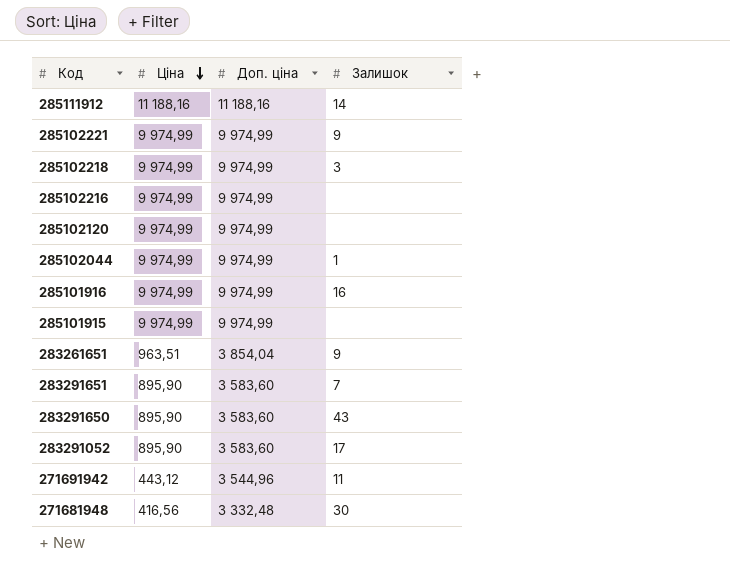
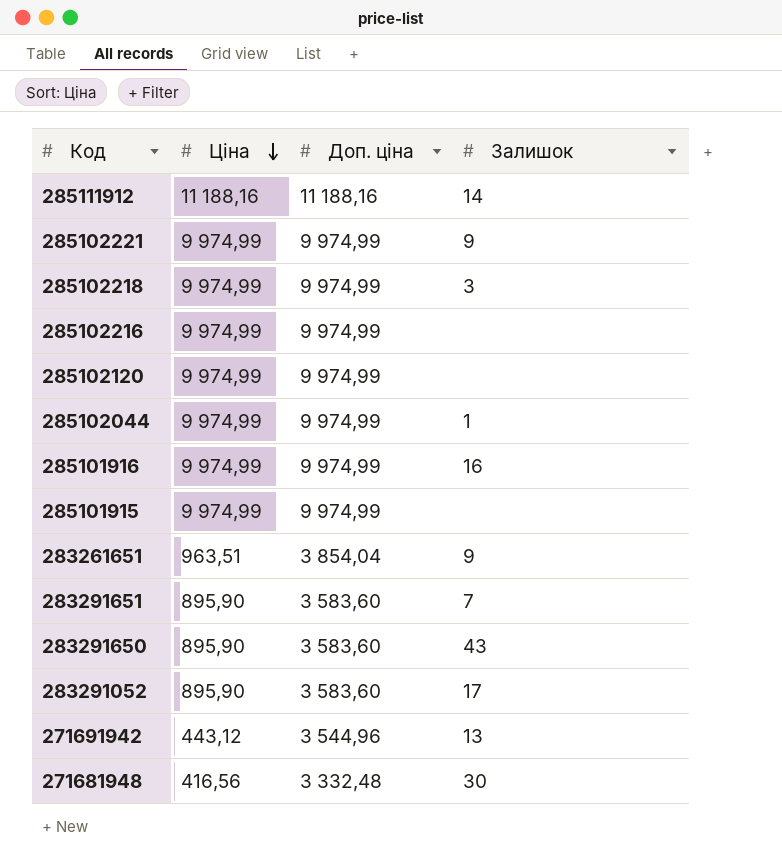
271691942 | Залишок: 11 -> 13

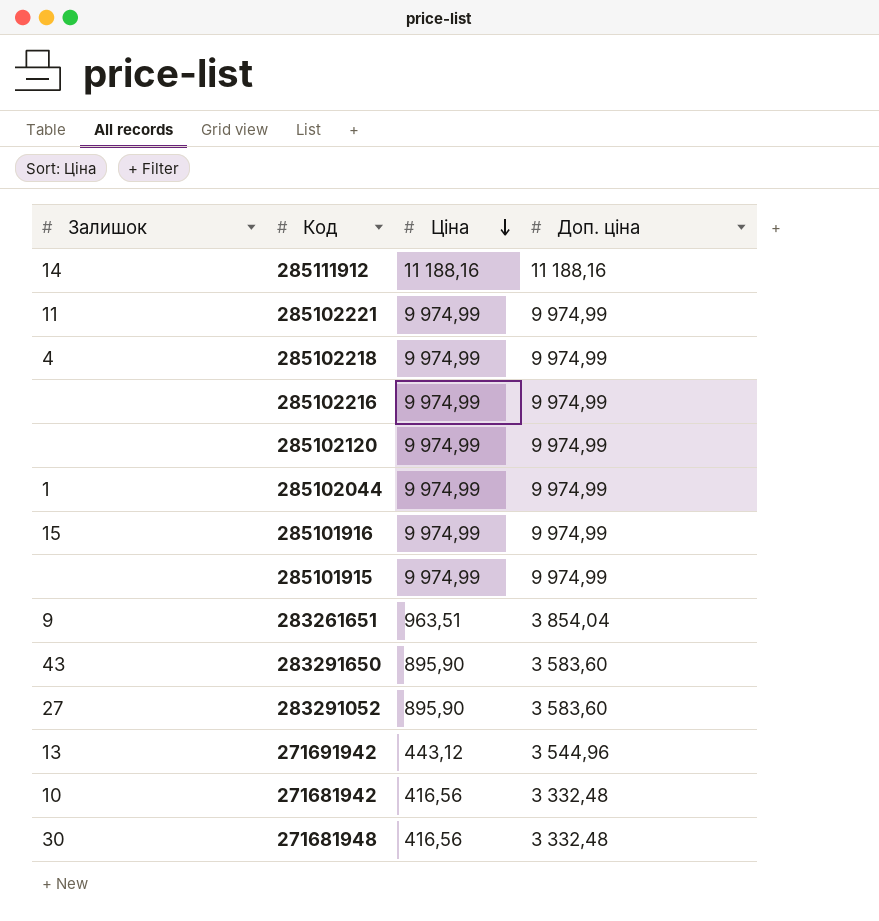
column Залишок | position: 4 -> 1
row 283291651: 895,90 | 3 583,60 | 7 -> none
285102221 | Залишок: 9 -> 11
285102218 | Залишок: 3 -> 4
285101916 | Залишок: 16 -> 15
283291052 | Залишок: 17 -> 27
row 271681942: none -> 10 | 416,56 | 3 332,48

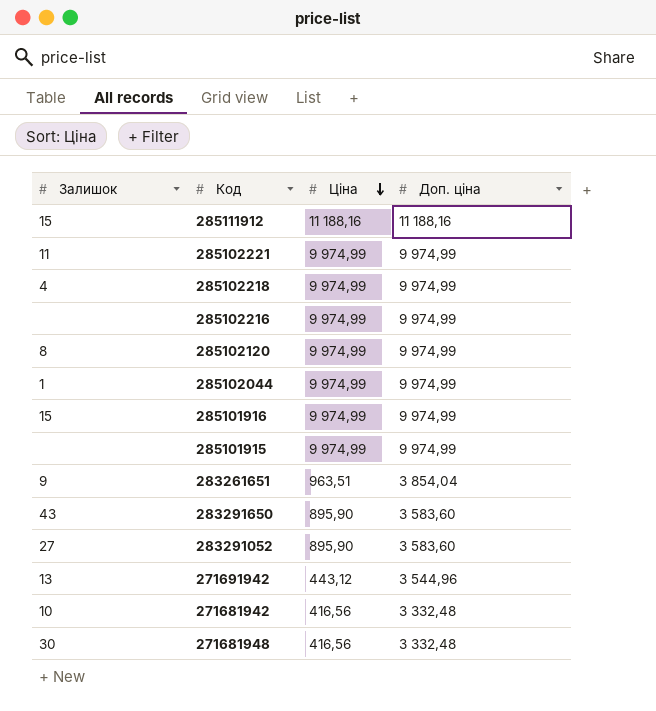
285111912 | Залишок: 14 -> 15
285102120 | Залишок: none -> 8

